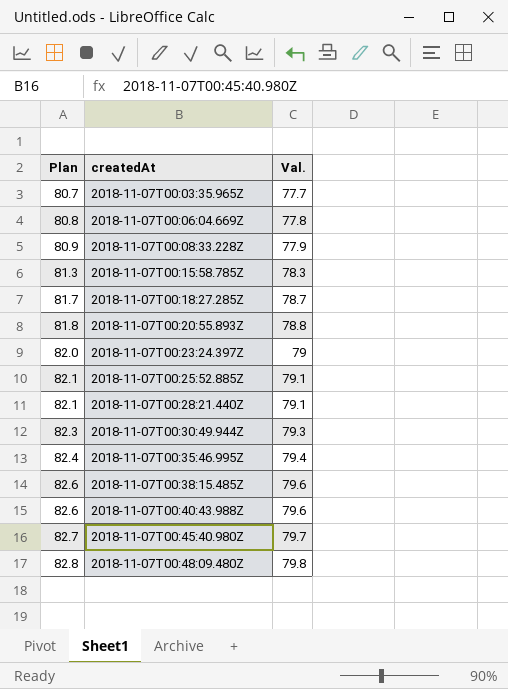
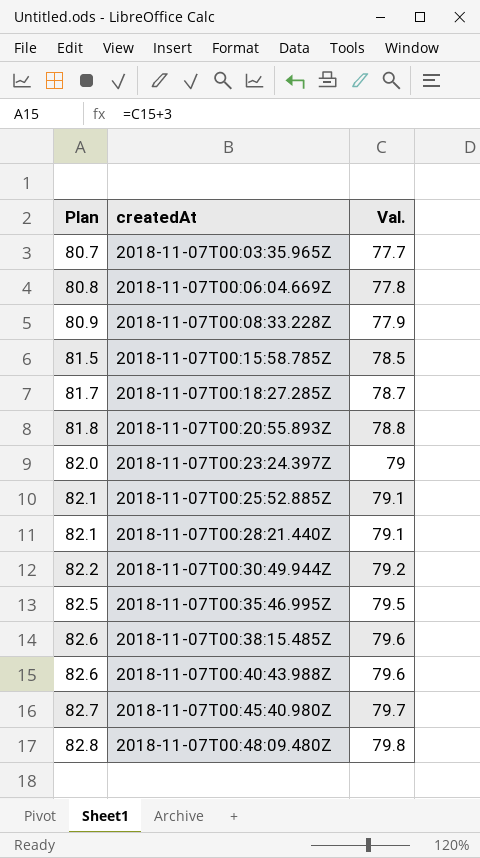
2018-11-07T00:15:58.785Z | Plan: 81.3 -> 81.5
2018-11-07T00:15:58.785Z | Val.: 78.3 -> 78.5
2018-11-07T00:30:49.944Z | Plan: 82.3 -> 82.2
2018-11-07T00:30:49.944Z | Val.: 79.3 -> 79.2
2018-11-07T00:35:46.995Z | Plan: 82.4 -> 82.5
2018-11-07T00:35:46.995Z | Val.: 79.4 -> 79.5

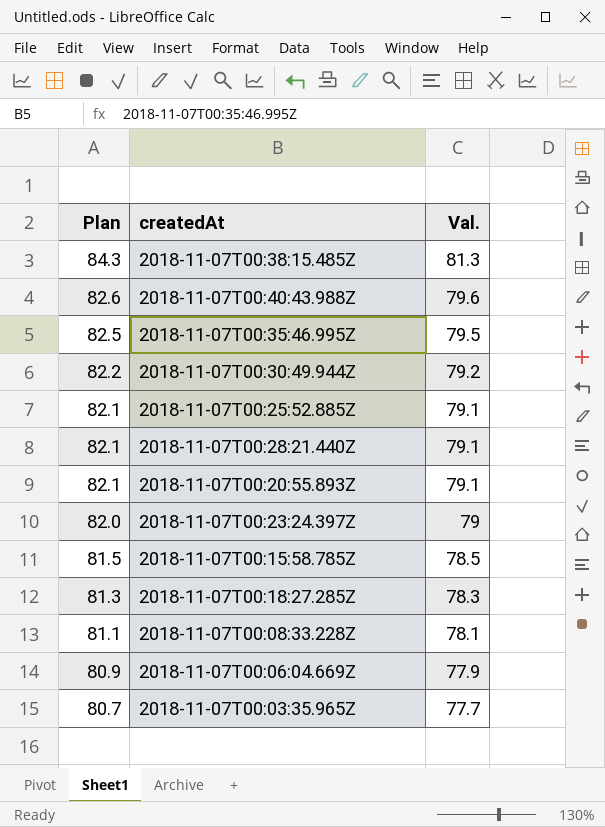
row order: Plan ascending -> Plan descending
row 2018-11-07T00:45:40.980Z: 82.7 | 79.7 -> none
row 2018-11-07T00:48:09.480Z: 82.8 | 79.8 -> none
2018-11-07T00:38:15.485Z | Plan: 82.6 -> 84.3
2018-11-07T00:38:15.485Z | Val.: 79.6 -> 81.3
2018-11-07T00:20:55.893Z | Plan: 81.8 -> 82.1
2018-11-07T00:20:55.893Z | Val.: 78.8 -> 79.1
2018-11-07T00:18:27.285Z | Plan: 81.7 -> 81.3
2018-11-07T00:18:27.285Z | Val.: 78.7 -> 78.3
2018-11-07T00:08:33.228Z | Plan: 80.9 -> 81.1
2018-11-07T00:08:33.228Z | Val.: 77.9 -> 78.1
2018-11-07T00:06:04.669Z | Plan: 80.8 -> 80.9
2018-11-07T00:06:04.669Z | Val.: 77.8 -> 77.9

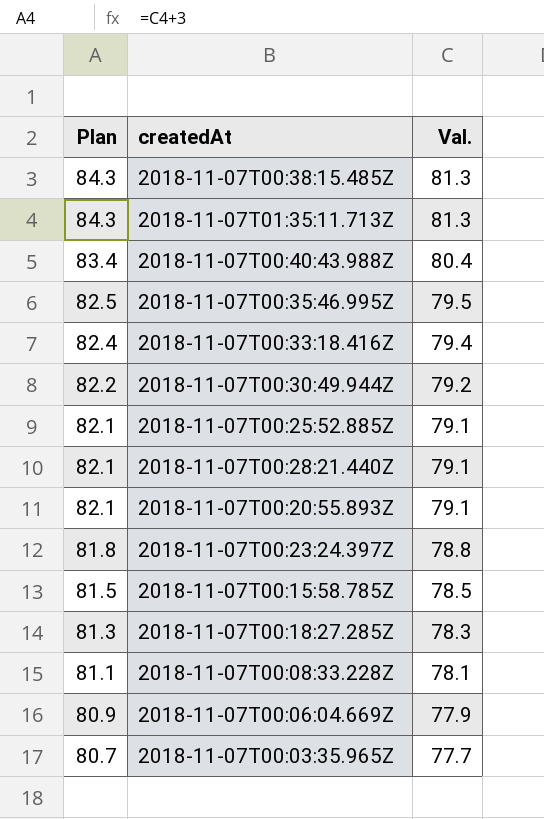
row 2018-11-07T01:35:11.713Z: none -> 84.3 | 81.3
2018-11-07T00:40:43.988Z | Plan: 82.6 -> 83.4
2018-11-07T00:40:43.988Z | Val.: 79.6 -> 80.4
row 2018-11-07T00:33:18.416Z: none -> 82.4 | 79.4
2018-11-07T00:23:24.397Z | Plan: 82.0 -> 81.8
2018-11-07T00:23:24.397Z | Val.: 79 -> 78.8

